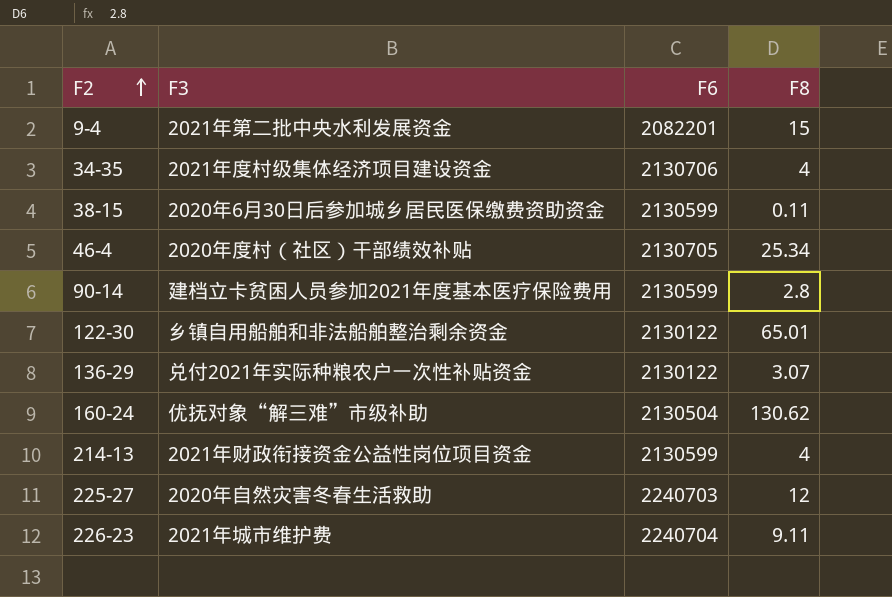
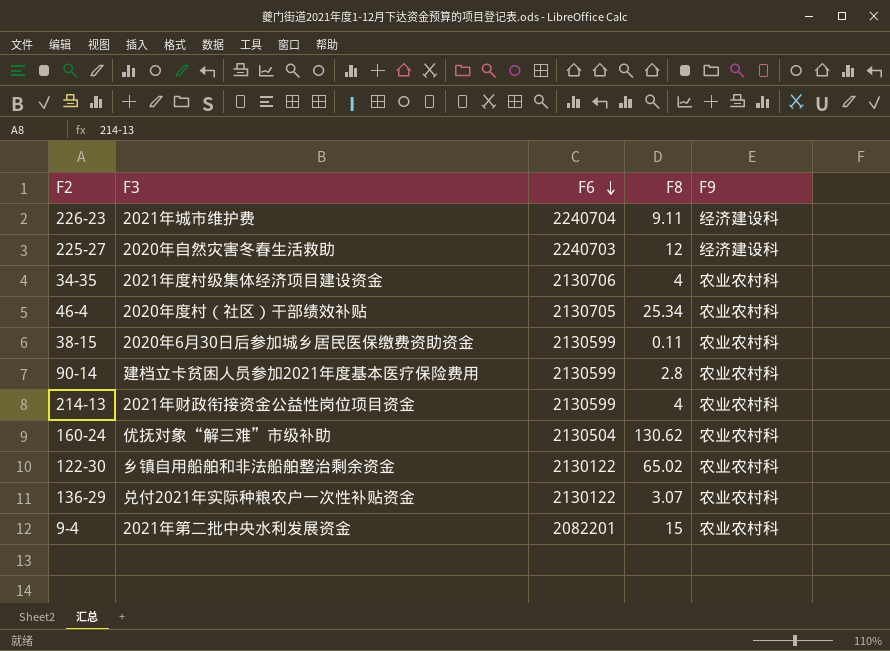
row order: F2 ascending -> F6 descending
column F9 | position: none -> 5
122-30 | F8: 65.01 -> 65.02

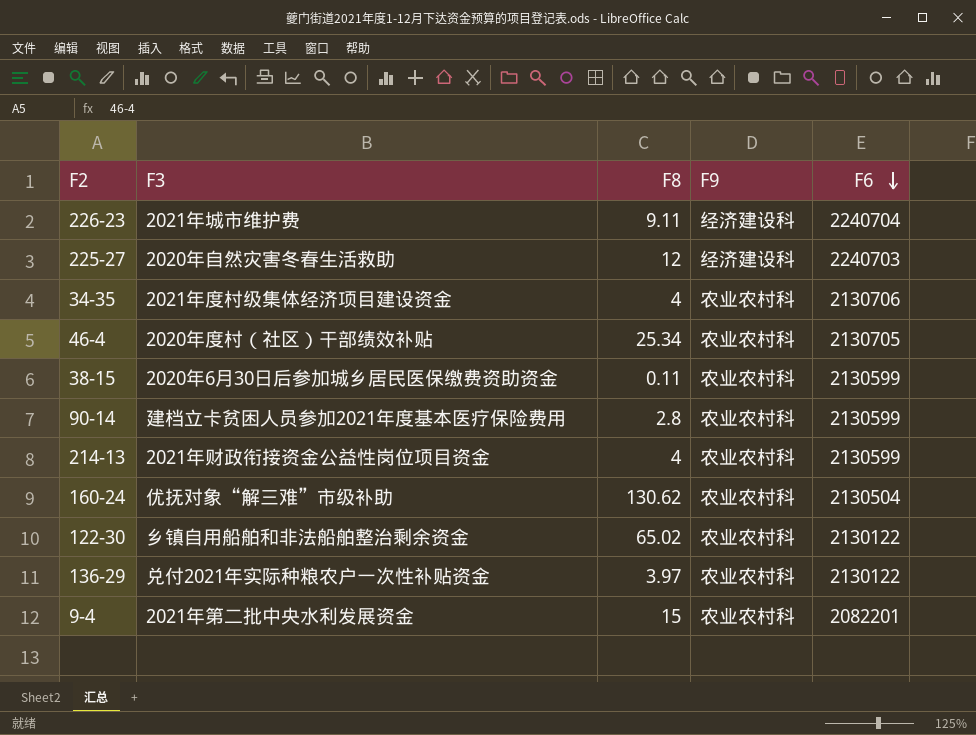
column F6 | position: 3 -> 5
136-29 | F8: 3.07 -> 3.97

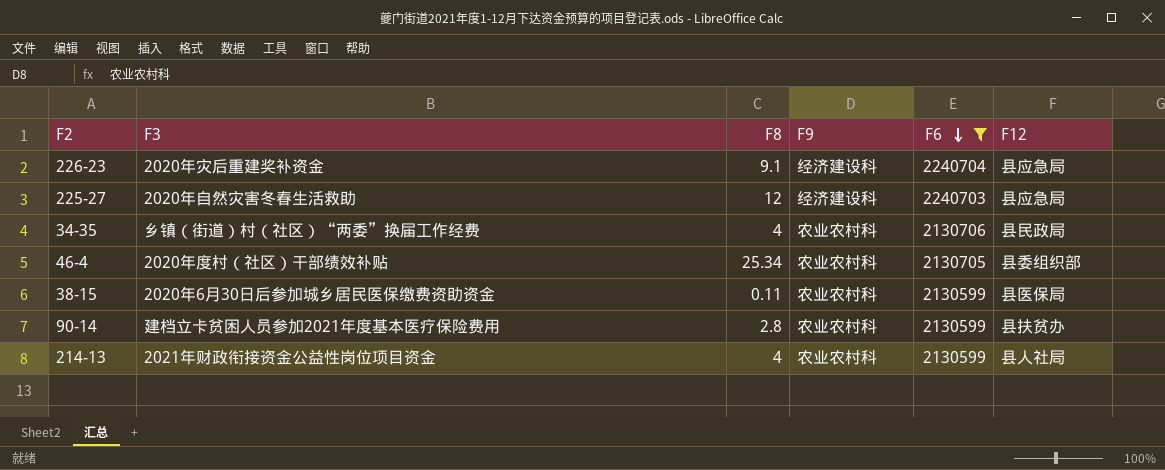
filter: none -> F6 >= 2130599
column F12 | position: none -> 6
226-23 | F3: 2021年城市维护费 -> 2020年灾后重建奖补资金
226-23 | F8: 9.11 -> 9.1
34-35 | F3: 2021年度村级集体经济项目建设资金 -> 乡镇（街道）村（社区）“两委”换届工作经费

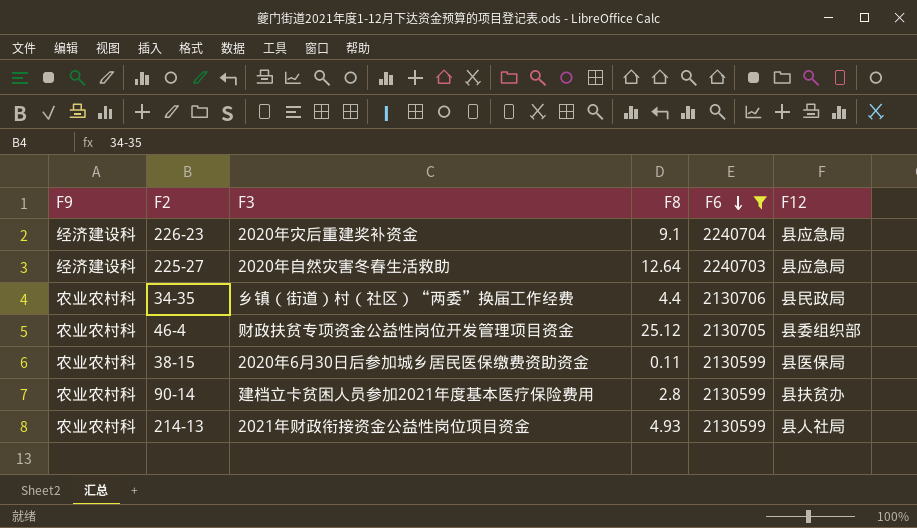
column F9 | position: 4 -> 1
225-27 | F8: 12 -> 12.64
34-35 | F8: 4 -> 4.4
46-4 | F3: 2020年度村（社区）干部绩效补贴 -> 财政扶贫专项资金公益性岗位开发管理项目资金
46-4 | F8: 25.34 -> 25.12
214-13 | F8: 4 -> 4.93

